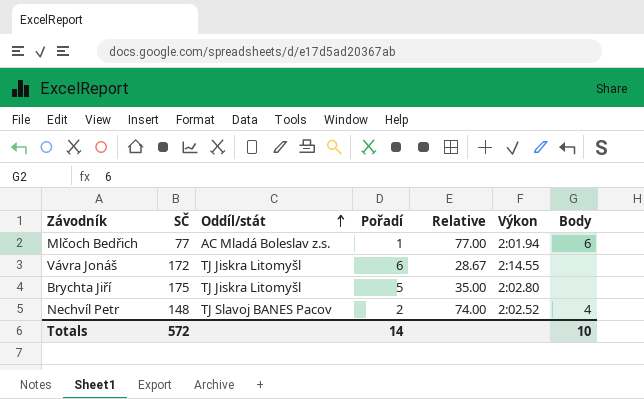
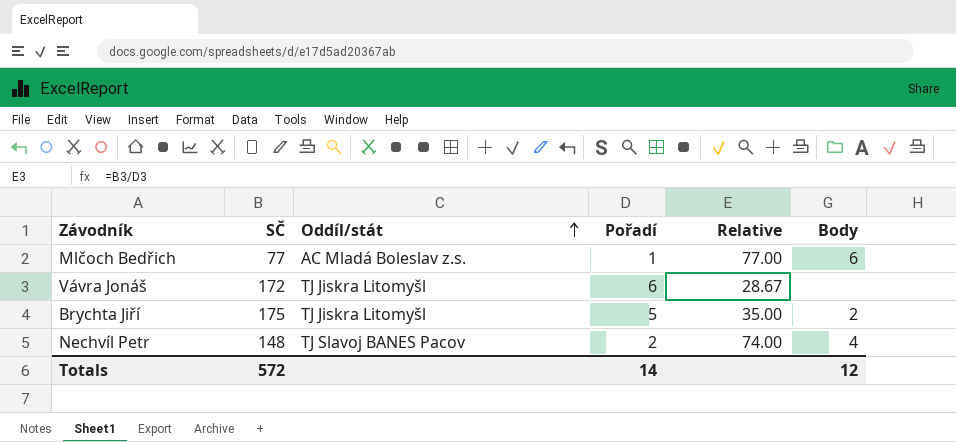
column Výkon | position: 6 -> none
Brychta Jiří | Body: none -> 2
Totals | Body: 10 -> 12

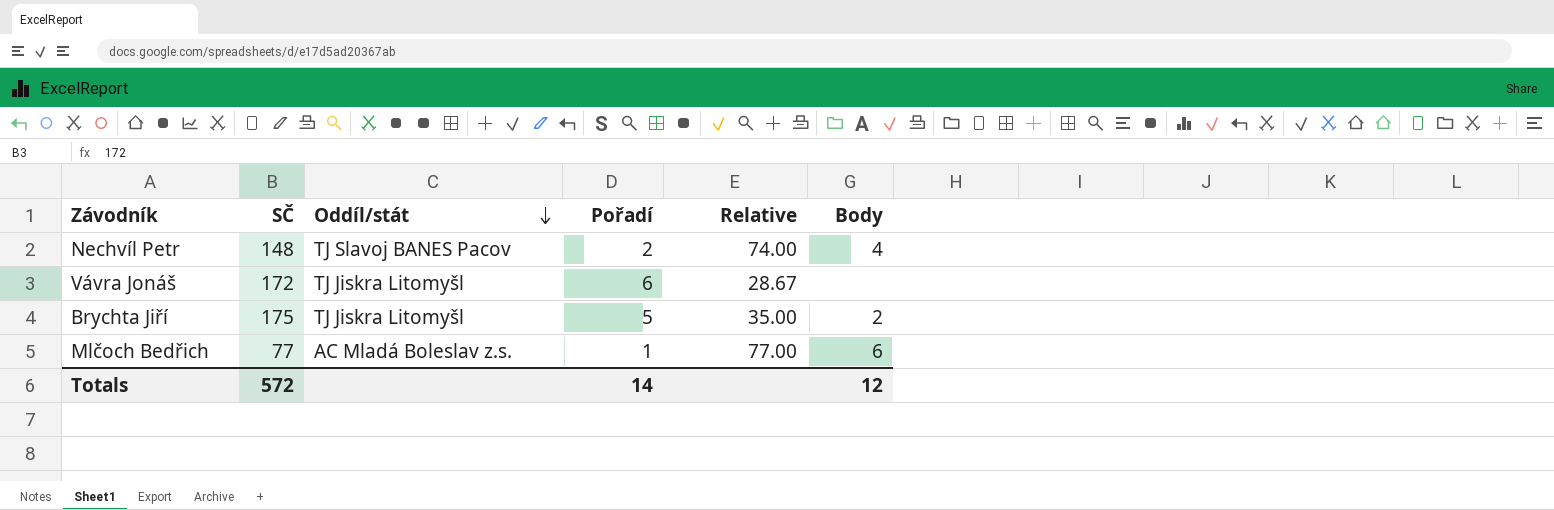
row order: Oddíl/stát ascending -> Oddíl/stát descending

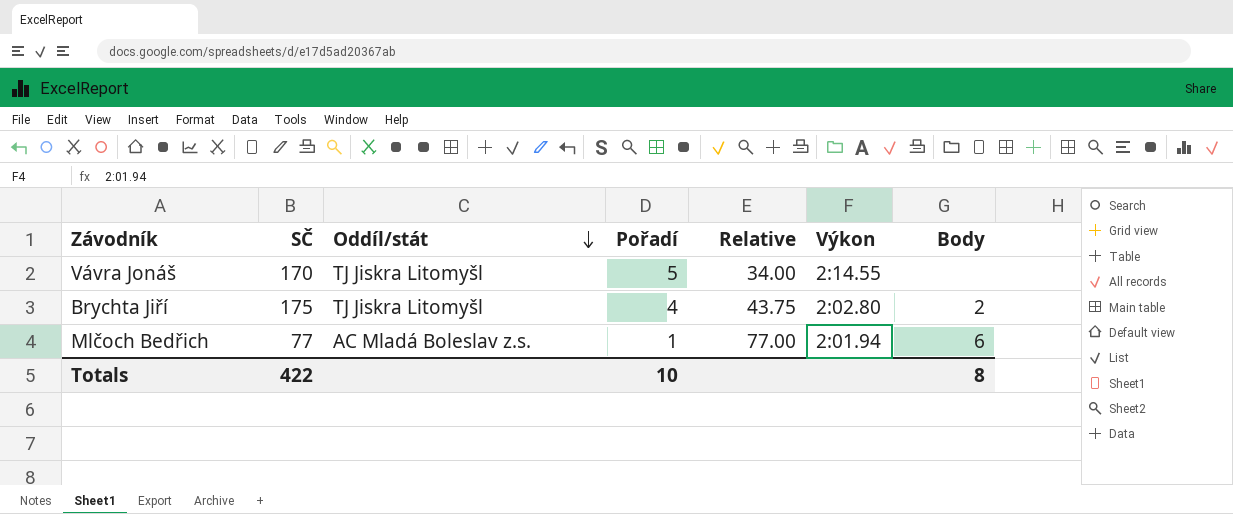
column Výkon | position: none -> 6
row Nechvíl Petr: 148 | TJ Slavoj BANES Pacov | 2 | 74.00 | 4 -> none
Vávra Jonáš | SČ: 172 -> 170
Vávra Jonáš | Pořadí: 6 -> 5
Vávra Jonáš | Relative: 28.67 -> 34.00
Brychta Jiří | Pořadí: 5 -> 4
Brychta Jiří | Relative: 35.00 -> 43.75
Totals | SČ: 572 -> 422
Totals | Pořadí: 14 -> 10
Totals | Body: 12 -> 8

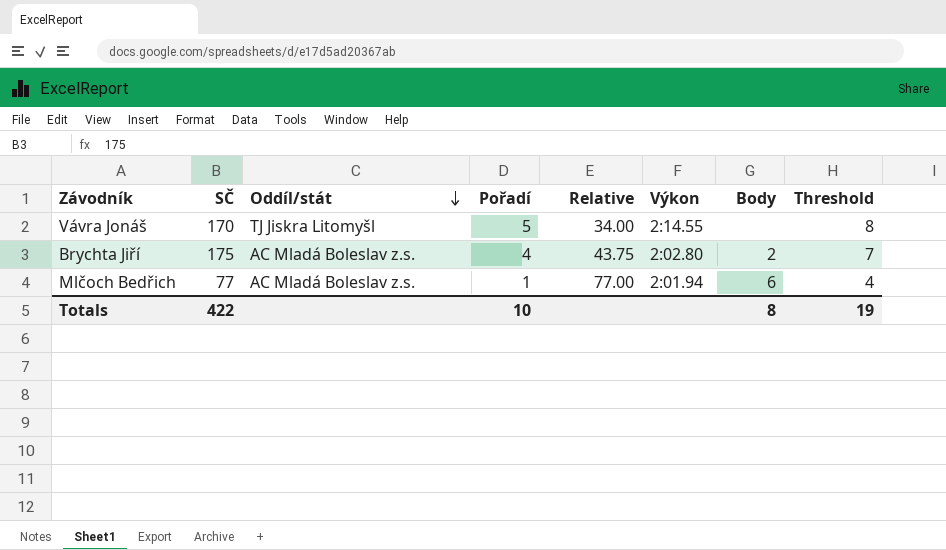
column Threshold | formula: none -> [Pořadí] + 3
Brychta Jiří | Oddíl/stát: TJ Jiskra Litomyšl -> AC Mladá Boleslav z.s.

